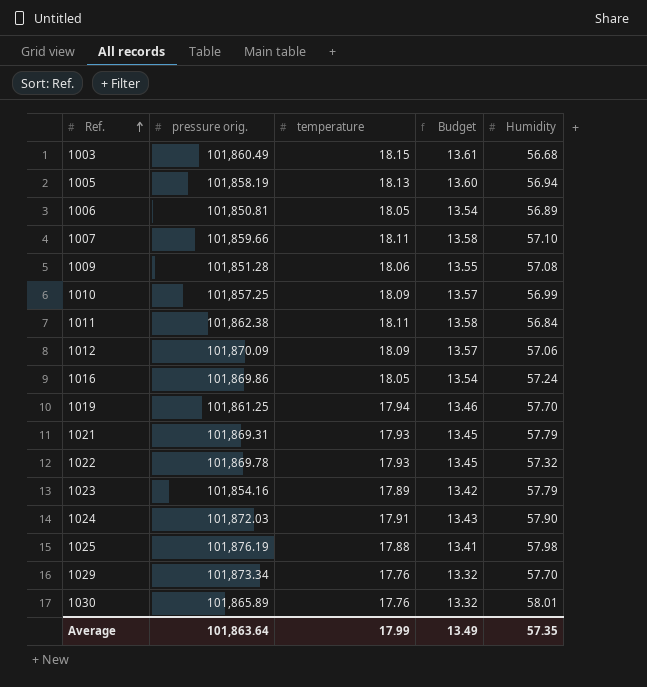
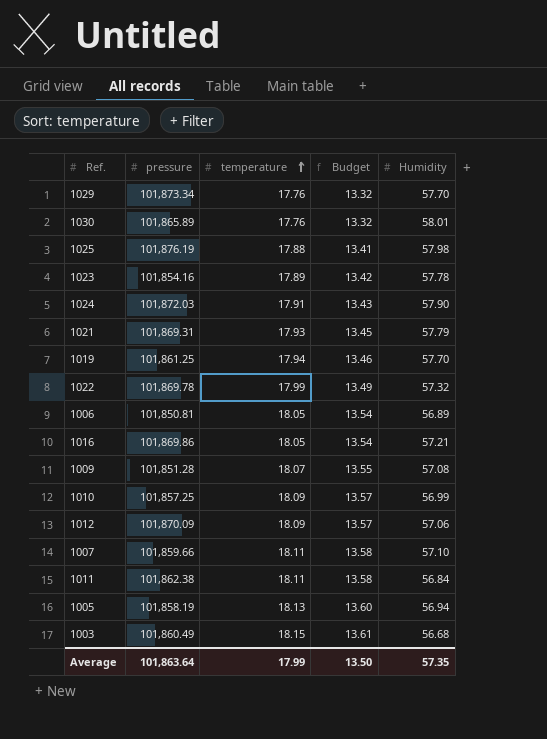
row order: Ref. ascending -> temperature ascending
column name: pressure orig. -> pressure
1023 | Humidity: 57.79 -> 57.78
1022 | temperature: 17.93 -> 17.99
1022 | Budget: 13.45 -> 13.49
1016 | Humidity: 57.24 -> 57.21
1009 | temperature: 18.06 -> 18.07
Average | Budget: 13.49 -> 13.50

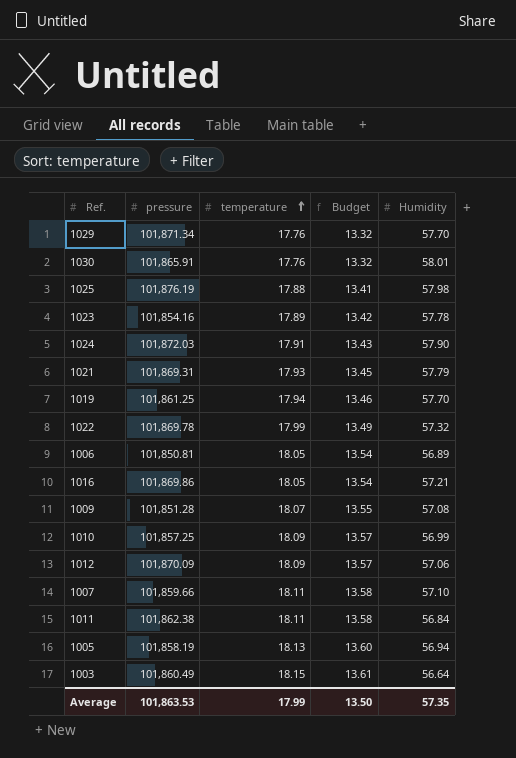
1029 | pressure: 101,873.34 -> 101,871.34
1030 | pressure: 101,865.89 -> 101,865.91
1003 | Humidity: 56.68 -> 56.64
Average | pressure: 101,863.64 -> 101,863.53

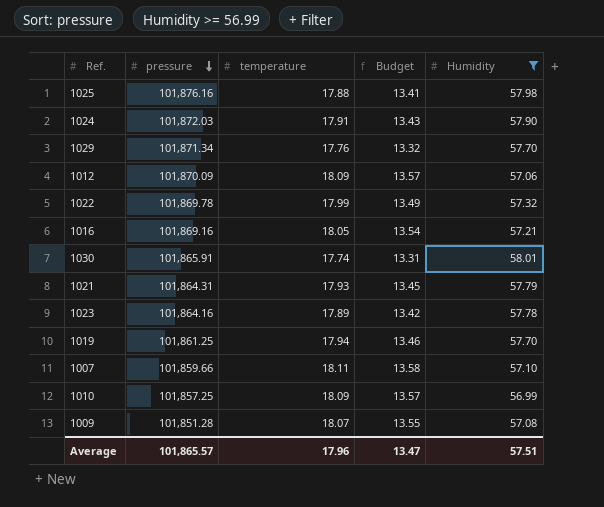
filter: none -> Humidity >= 56.99
row order: temperature ascending -> pressure descending
1025 | pressure: 101,876.19 -> 101,876.16
1016 | pressure: 101,869.86 -> 101,869.16
1030 | temperature: 17.76 -> 17.74
1030 | Budget: 13.32 -> 13.31
1021 | pressure: 101,869.31 -> 101,864.31
1023 | pressure: 101,854.16 -> 101,864.16
Average | pressure: 101,863.53 -> 101,865.57
Average | temperature: 17.99 -> 17.96
Average | Budget: 13.50 -> 13.47
Average | Humidity: 57.35 -> 57.51

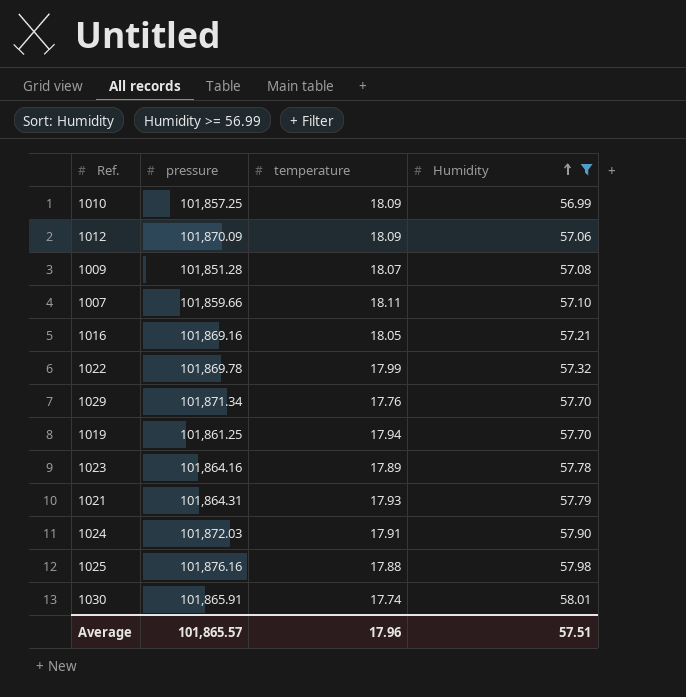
row order: pressure descending -> Humidity ascending
column Budget | formula: [temperature] * 0.75 -> none

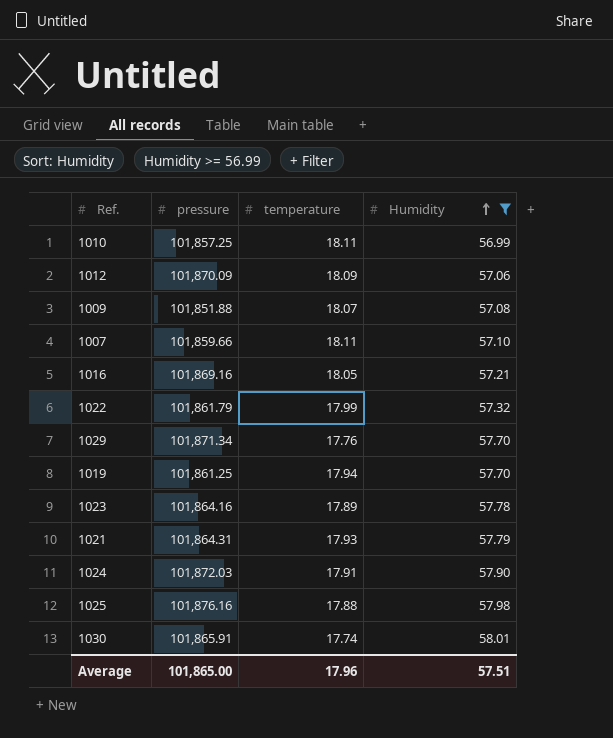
1010 | temperature: 18.09 -> 18.11
1009 | pressure: 101,851.28 -> 101,851.88
1022 | pressure: 101,869.78 -> 101,861.79
Average | pressure: 101,865.57 -> 101,865.00

